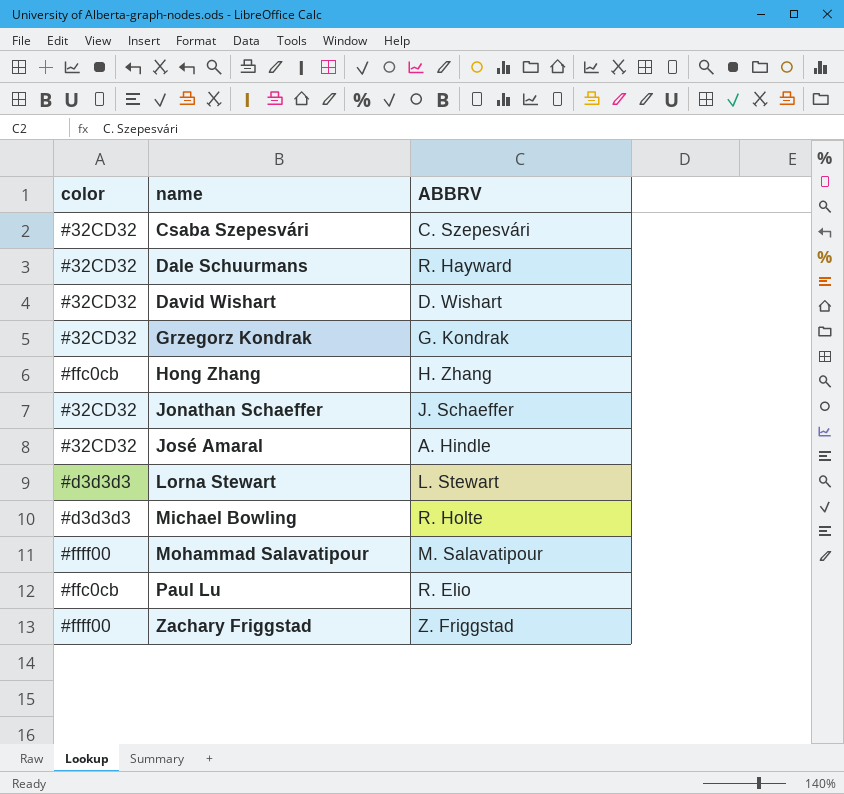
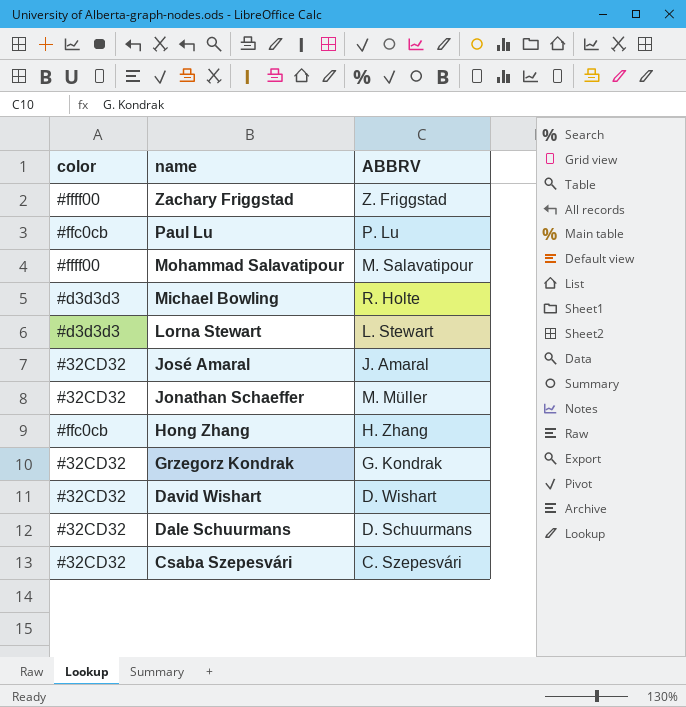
row order: name ascending -> name descending
Paul Lu | ABBRV: R. Elio -> P. Lu
José Amaral | ABBRV: A. Hindle -> J. Amaral
Jonathan Schaeffer | ABBRV: J. Schaeffer -> M. Müller
Dale Schuurmans | ABBRV: R. Hayward -> D. Schuurmans

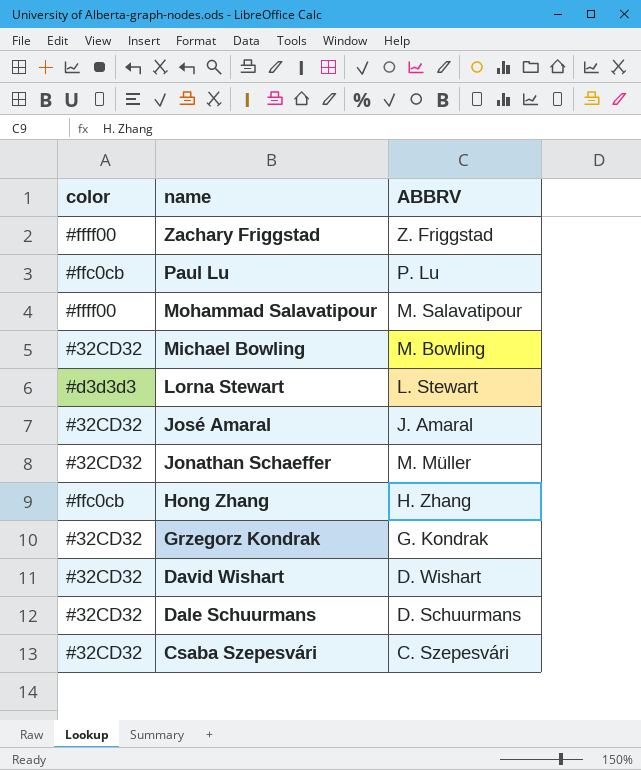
Michael Bowling | color: #d3d3d3 -> #32CD32
Michael Bowling | ABBRV: R. Holte -> M. Bowling

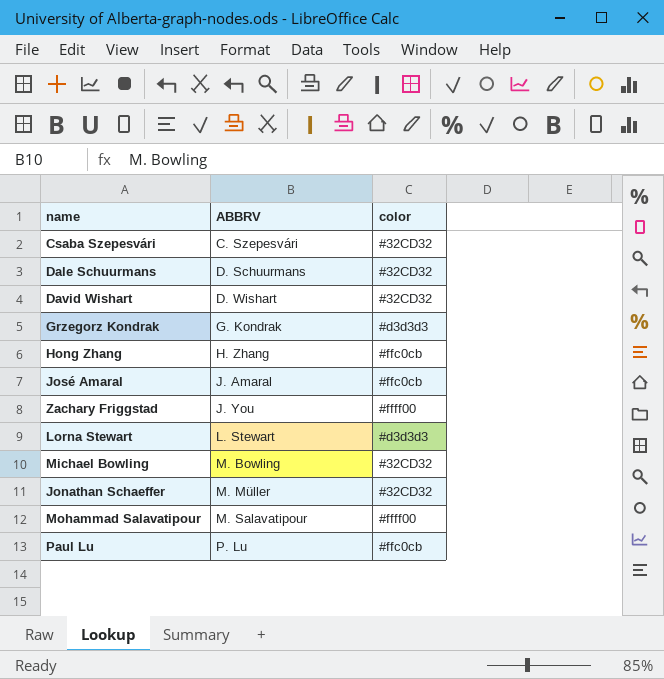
row order: name descending -> ABBRV ascending
column color | position: 1 -> 3
Grzegorz Kondrak | color: #32CD32 -> #d3d3d3
José Amaral | color: #32CD32 -> #ffc0cb
Zachary Friggstad | ABBRV: Z. Friggstad -> J. You

